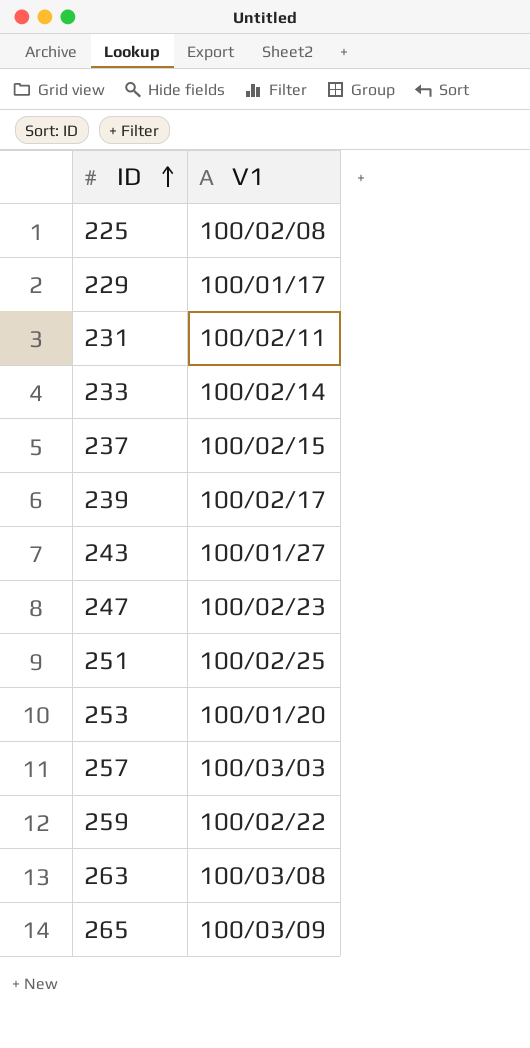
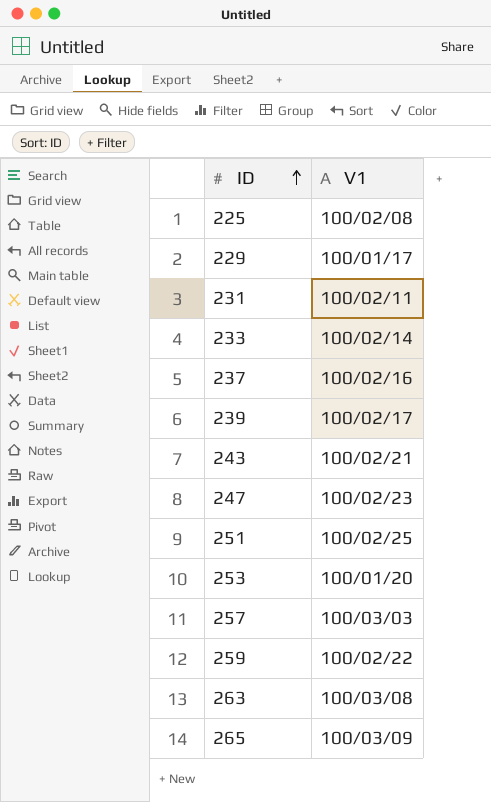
237 | V1: 100/02/15 -> 100/02/16
243 | V1: 100/01/27 -> 100/02/21

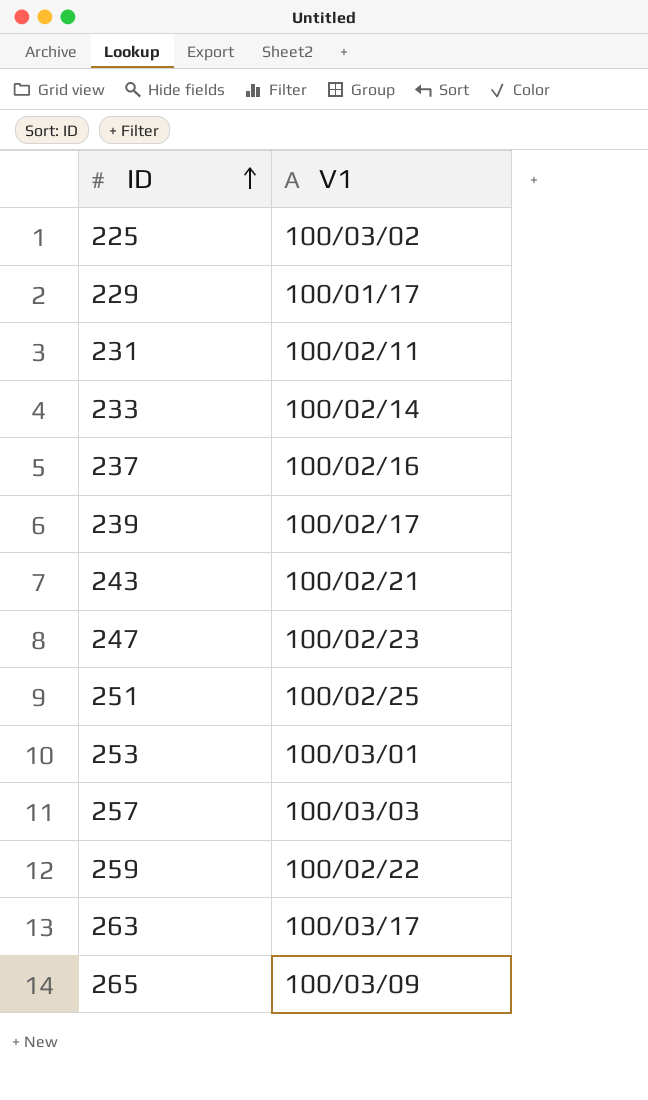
225 | V1: 100/02/08 -> 100/03/02
253 | V1: 100/01/20 -> 100/03/01
263 | V1: 100/03/08 -> 100/03/17

